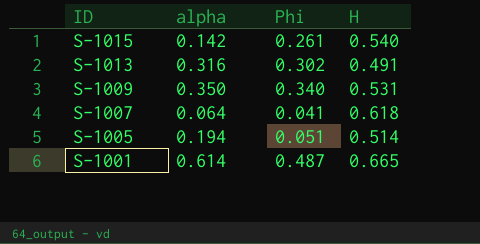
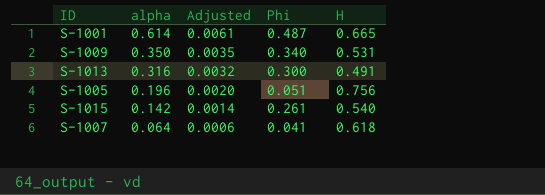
row order: ID descending -> alpha descending
column Adjusted | formula: none -> [alpha] * 0.01
S-1013 | Phi: 0.302 -> 0.300
S-1005 | alpha: 0.194 -> 0.196
S-1005 | H: 0.514 -> 0.756

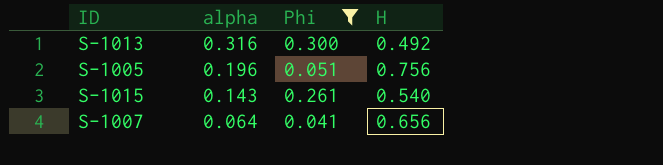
filter: none -> Phi <= 0.300
column Adjusted | formula: [alpha] * 0.01 -> none
S-1013 | H: 0.491 -> 0.492
S-1015 | alpha: 0.142 -> 0.143
S-1007 | H: 0.618 -> 0.656

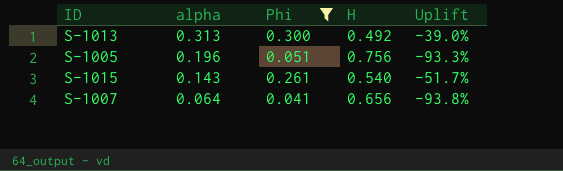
column Uplift | formula: none -> ([Phi] - [H]) / [H]
S-1013 | alpha: 0.316 -> 0.313

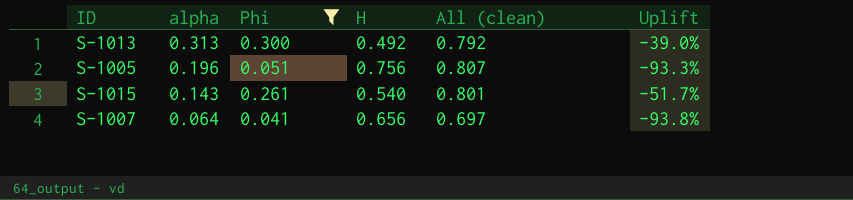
column All (clean) | formula: none -> [Phi] + [H]

